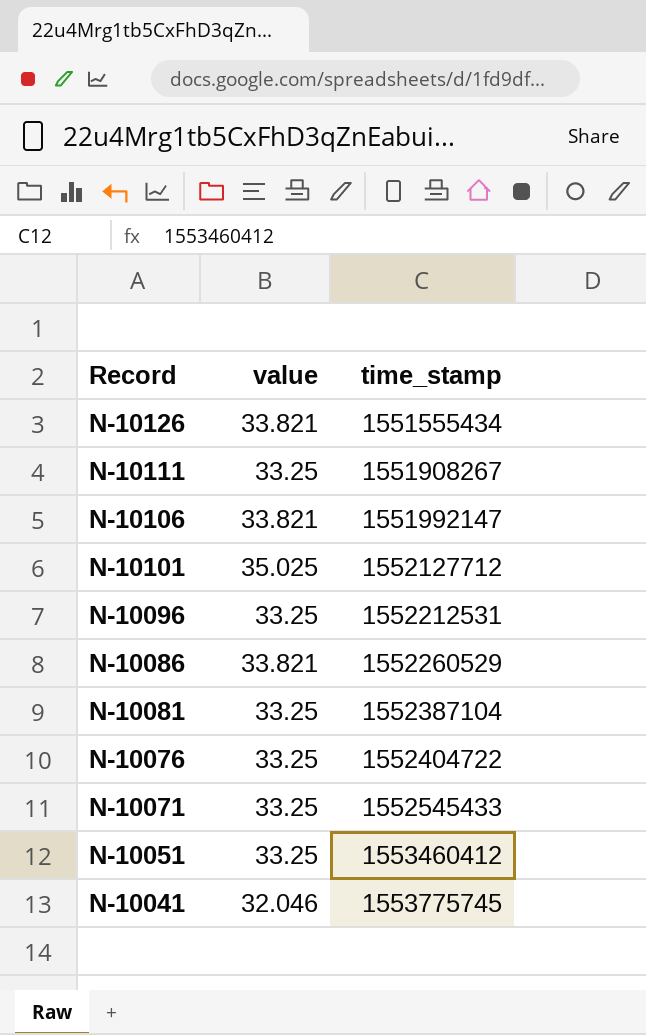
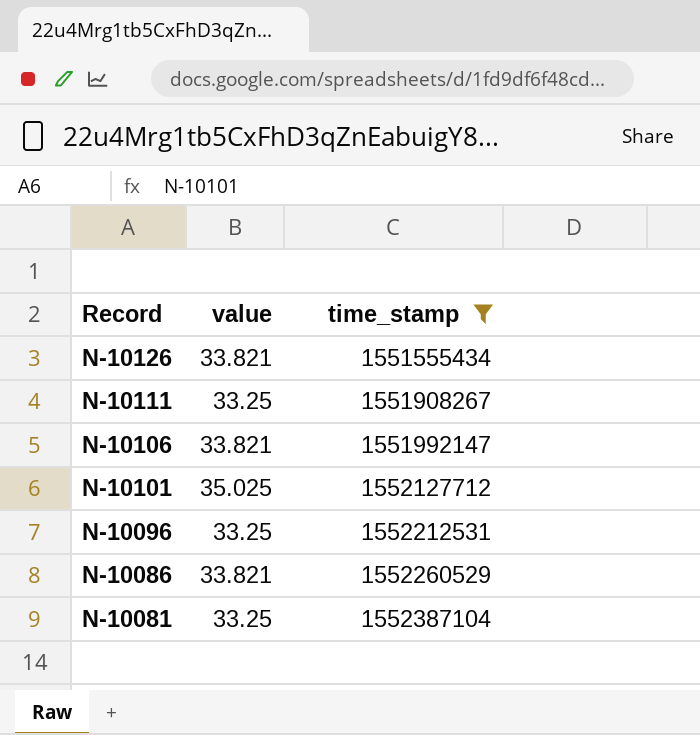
filter: none -> time_stamp <= 1552387104

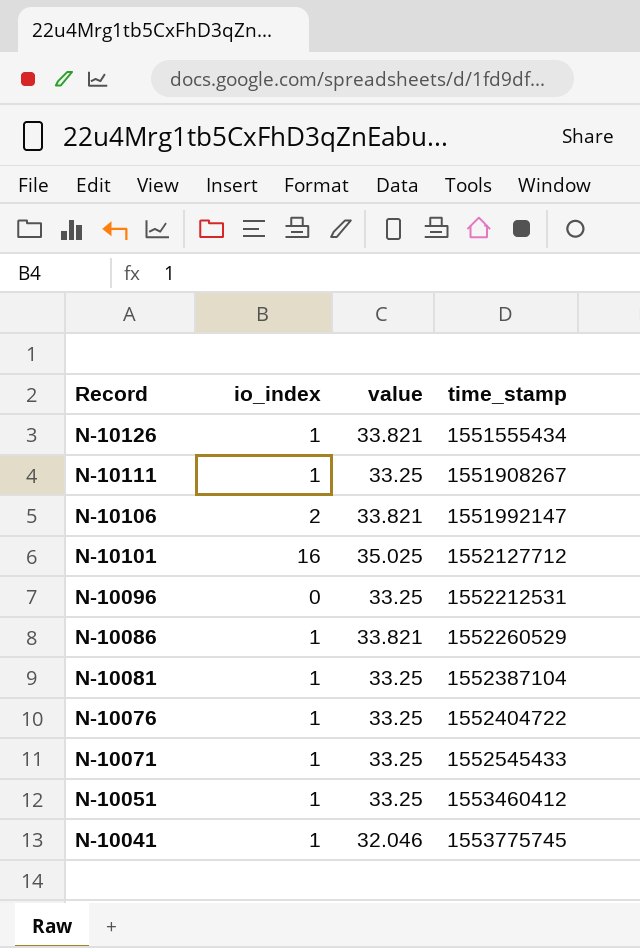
filter: time_stamp <= 1552387104 -> none
column io_index | position: none -> 2

